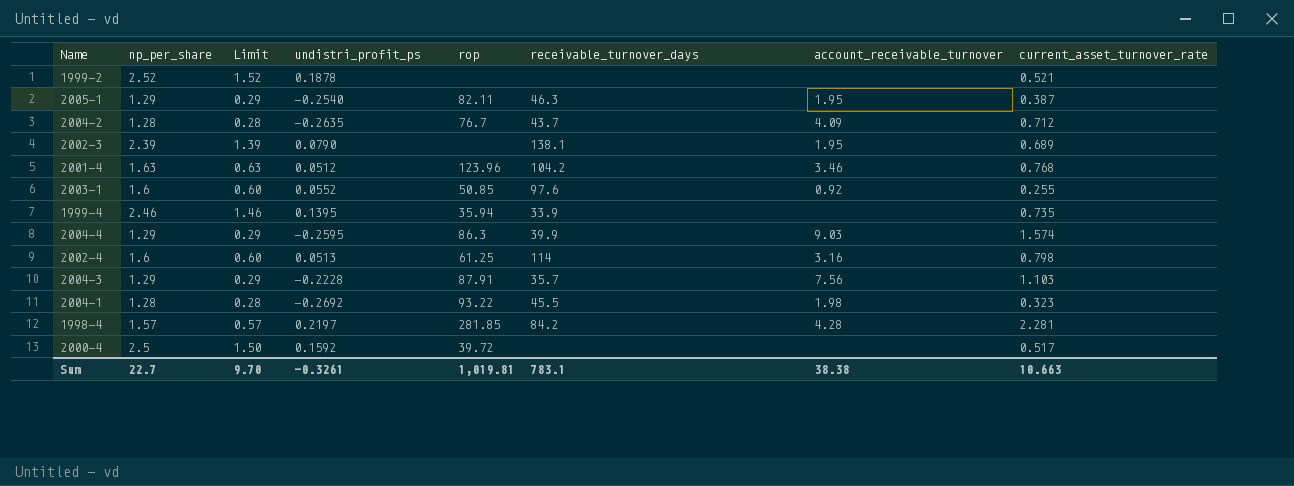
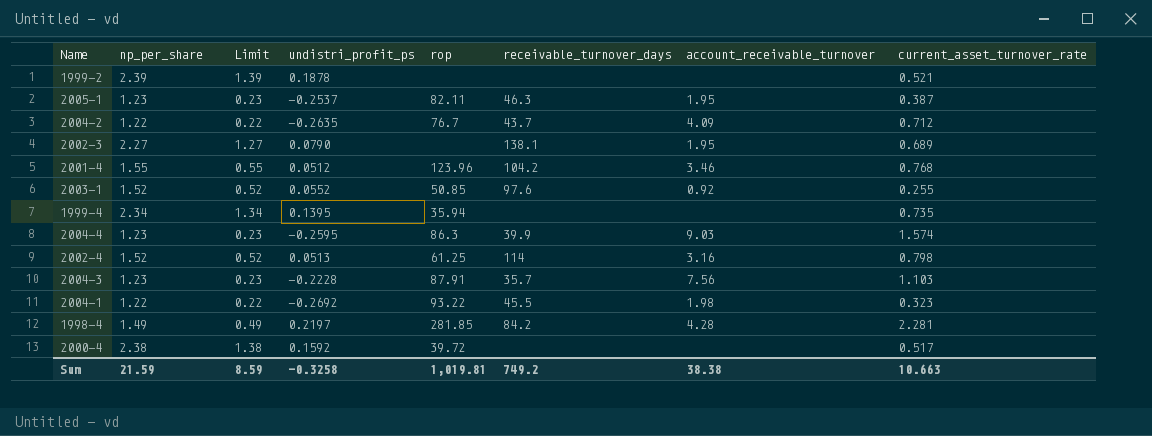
1999-2 | np_per_share: 2.52 -> 2.39
1999-2 | Limit: 1.52 -> 1.39
2005-1 | np_per_share: 1.29 -> 1.23
2005-1 | Limit: 0.29 -> 0.23
2005-1 | undistri_profit_ps: -0.2540 -> -0.2537
2004-2 | np_per_share: 1.28 -> 1.22
2004-2 | Limit: 0.28 -> 0.22
2002-3 | np_per_share: 2.39 -> 2.27
2002-3 | Limit: 1.39 -> 1.27
2001-4 | np_per_share: 1.63 -> 1.55
2001-4 | Limit: 0.63 -> 0.55
2003-1 | np_per_share: 1.6 -> 1.52
2003-1 | Limit: 0.60 -> 0.52
1999-4 | np_per_share: 2.46 -> 2.34
1999-4 | Limit: 1.46 -> 1.34
1999-4 | receivable_turnover_days: 33.9 -> none
2004-4 | np_per_share: 1.29 -> 1.23
2004-4 | Limit: 0.29 -> 0.23
2002-4 | np_per_share: 1.6 -> 1.52
2002-4 | Limit: 0.60 -> 0.52
2004-3 | np_per_share: 1.29 -> 1.23
2004-3 | Limit: 0.29 -> 0.23
2004-1 | np_per_share: 1.28 -> 1.22
2004-1 | Limit: 0.28 -> 0.22
1998-4 | np_per_share: 1.57 -> 1.49
1998-4 | Limit: 0.57 -> 0.49
2000-4 | np_per_share: 2.5 -> 2.38
2000-4 | Limit: 1.50 -> 1.38
Sum | np_per_share: 22.7 -> 21.59
Sum | Limit: 9.70 -> 8.59
Sum | undistri_profit_ps: -0.3261 -> -0.3258
Sum | receivable_turnover_days: 783.1 -> 749.2

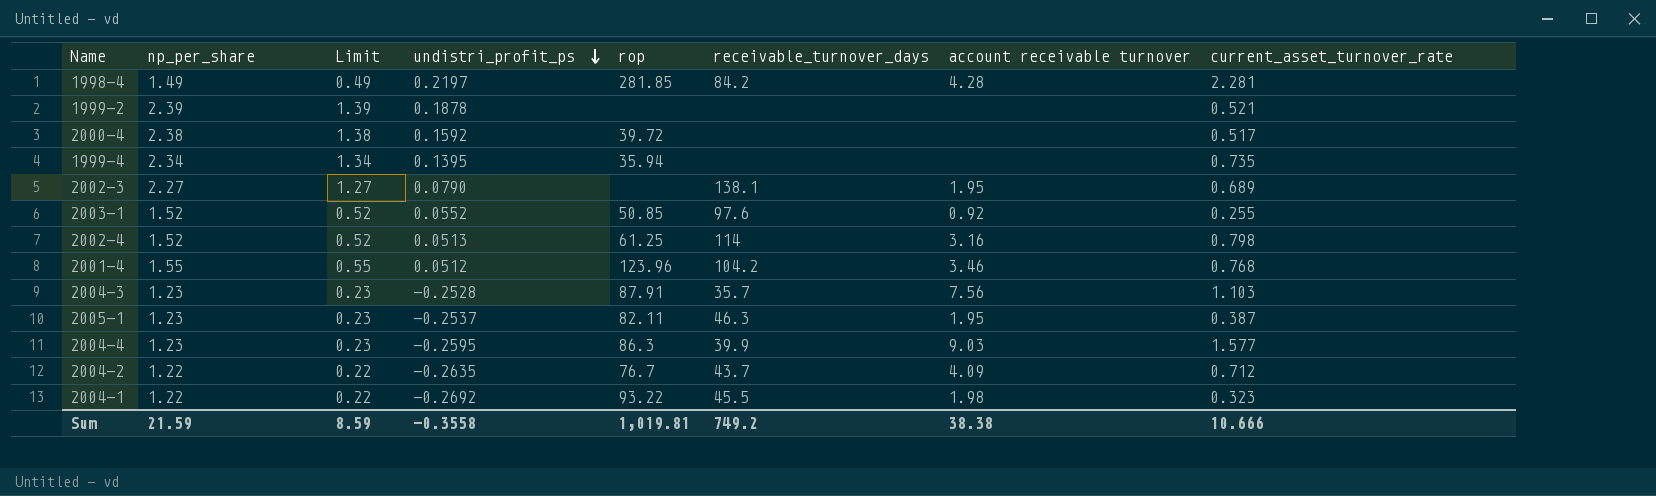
row order: none -> undistri_profit_ps descending
column name: account_receivable_turnover -> account receivable turnover
2004-3 | undistri_profit_ps: -0.2228 -> -0.2528
2004-4 | current_asset_turnover_rate: 1.574 -> 1.577
Sum | undistri_profit_ps: -0.3258 -> -0.3558
Sum | current_asset_turnover_rate: 10.663 -> 10.666

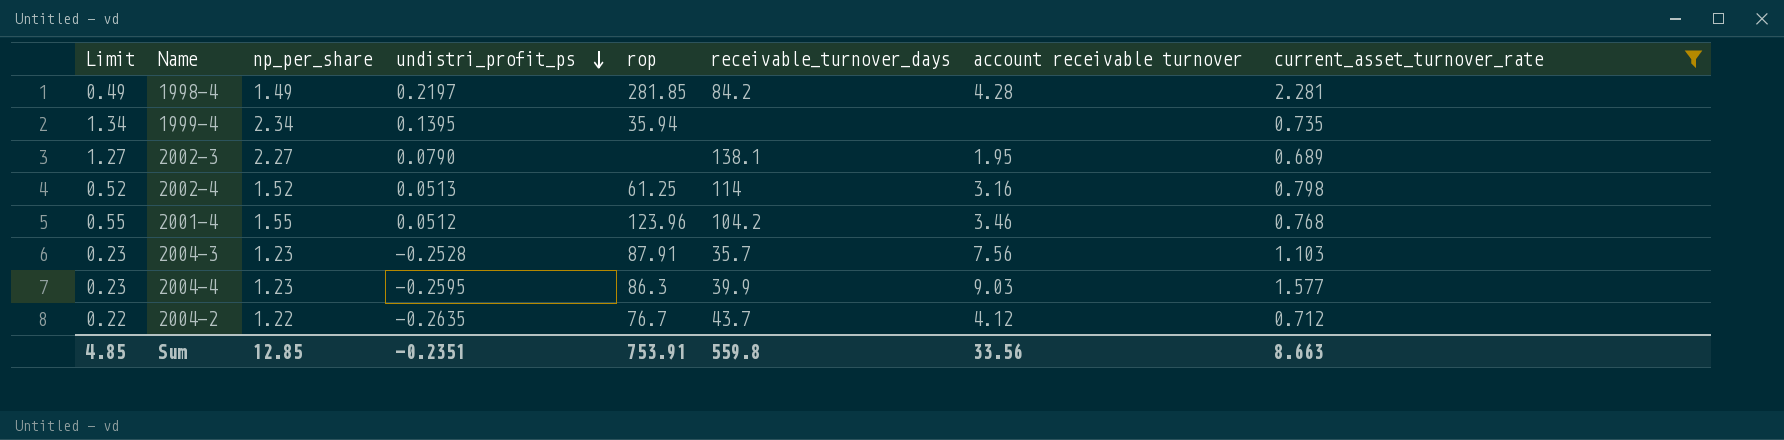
filter: none -> current_asset_turnover_rate >= 0.689
column Limit | position: 3 -> 1
2004-2 | account receivable turnover: 4.09 -> 4.12
Sum | Limit: 8.59 -> 4.85
Sum | np_per_share: 21.59 -> 12.85
Sum | undistri_profit_ps: -0.3558 -> -0.2351
Sum | rop: 1,019.81 -> 753.91
Sum | receivable_turnover_days: 749.2 -> 559.8
Sum | account receivable turnover: 38.38 -> 33.56
Sum | current_asset_turnover_rate: 10.666 -> 8.663

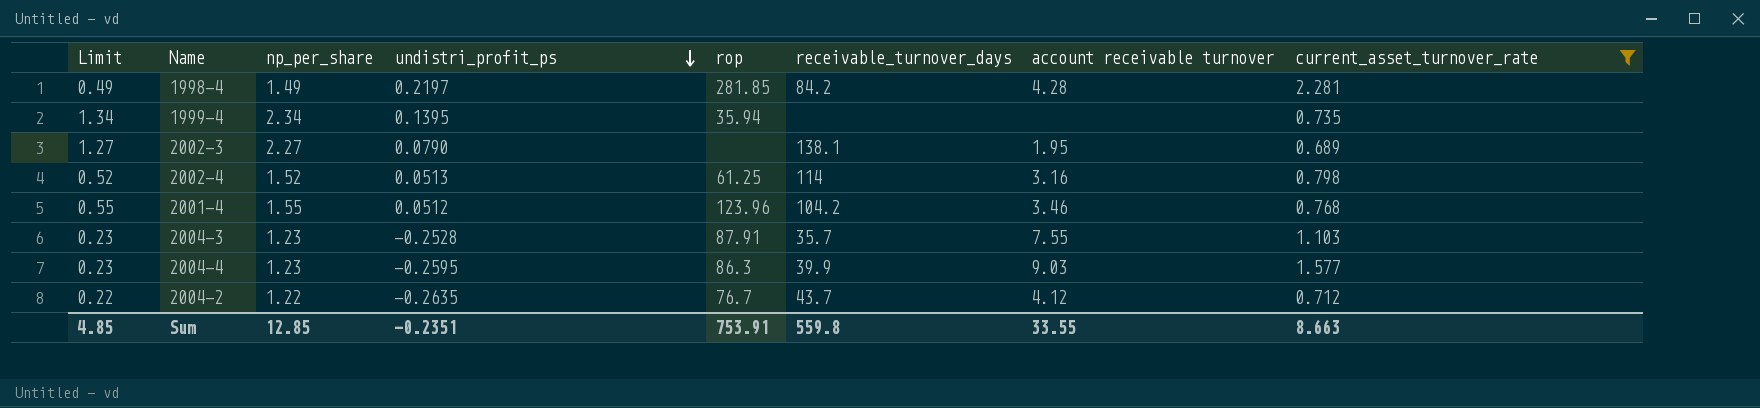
2004-3 | account receivable turnover: 7.56 -> 7.55
Sum | account receivable turnover: 33.56 -> 33.55

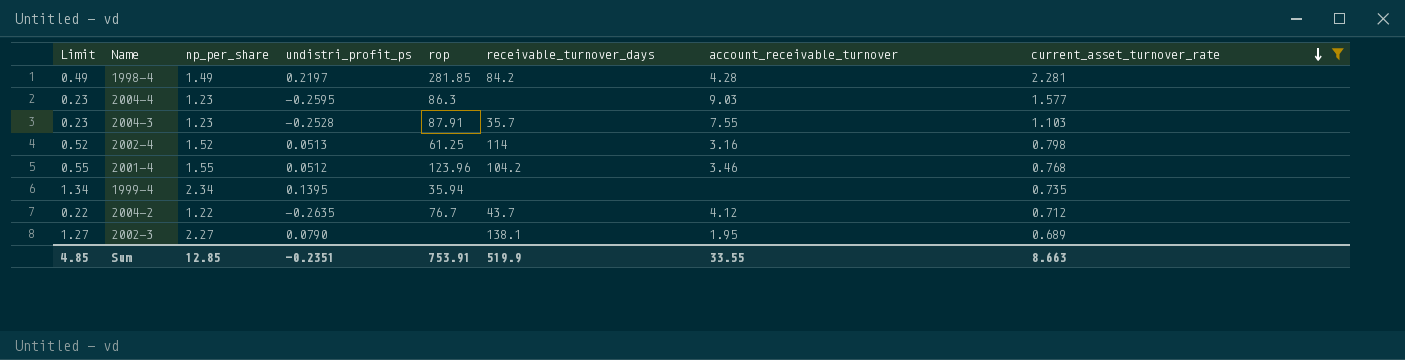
row order: undistri_profit_ps descending -> current_asset_turnover_rate descending
column name: account receivable turnover -> account_receivable_turnover
2004-4 | receivable_turnover_days: 39.9 -> none
Sum | receivable_turnover_days: 559.8 -> 519.9

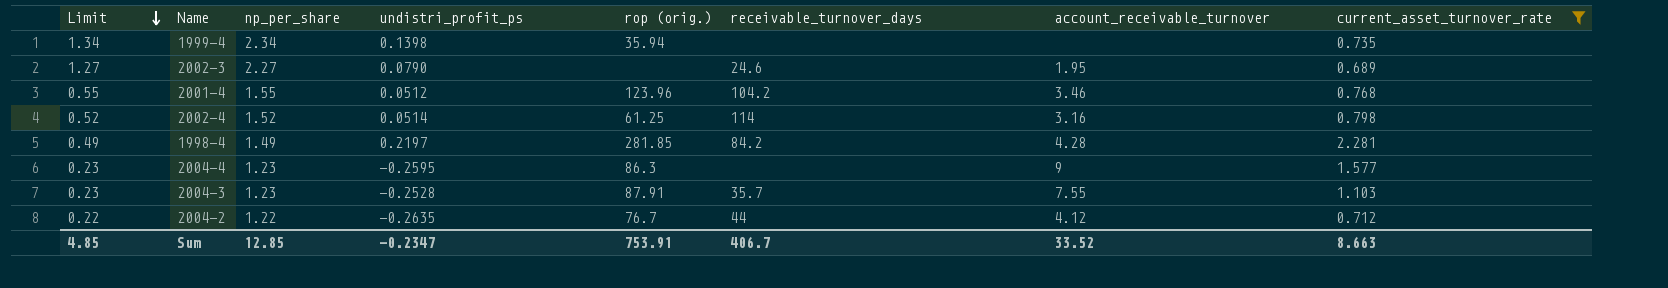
row order: current_asset_turnover_rate descending -> Limit descending
column name: rop -> rop (orig.)
1999-4 | undistri_profit_ps: 0.1395 -> 0.1398
2002-3 | receivable_turnover_days: 138.1 -> 24.6
2002-4 | undistri_profit_ps: 0.0513 -> 0.0514
2004-4 | account_receivable_turnover: 9.03 -> 9
2004-2 | receivable_turnover_days: 43.7 -> 44
Sum | undistri_profit_ps: -0.2351 -> -0.2347
Sum | receivable_turnover_days: 519.9 -> 406.7
Sum | account_receivable_turnover: 33.55 -> 33.52

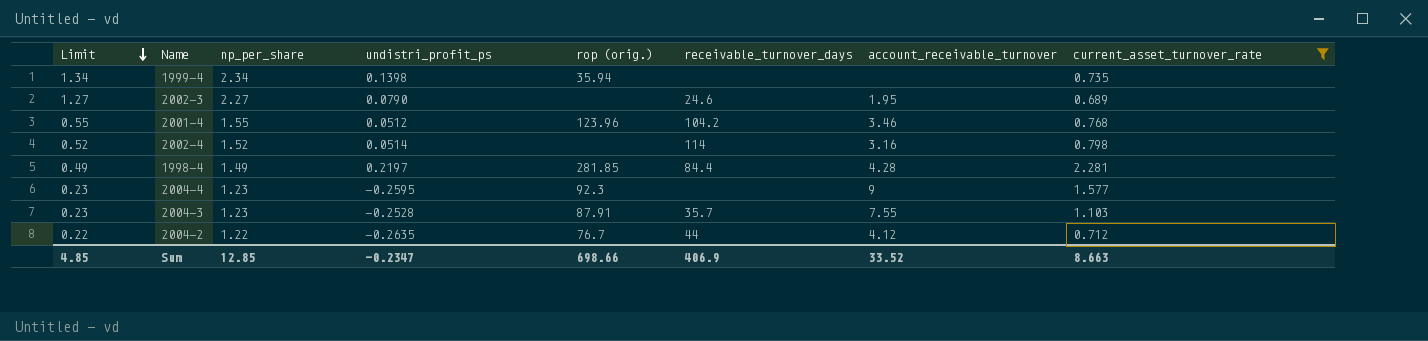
2002-4 | rop (orig.): 61.25 -> none
1998-4 | receivable_turnover_days: 84.2 -> 84.4
2004-4 | rop (orig.): 86.3 -> 92.3
Sum | rop (orig.): 753.91 -> 698.66
Sum | receivable_turnover_days: 406.7 -> 406.9

